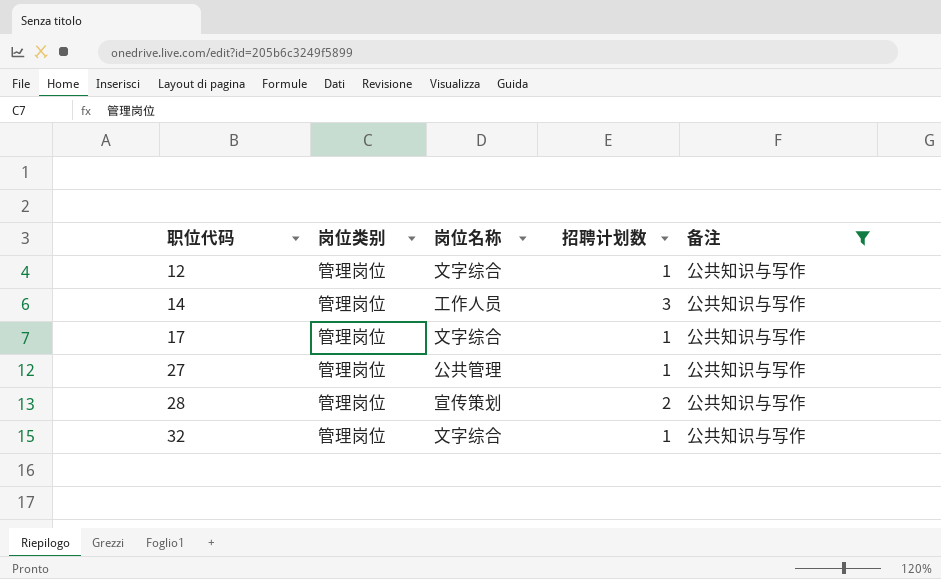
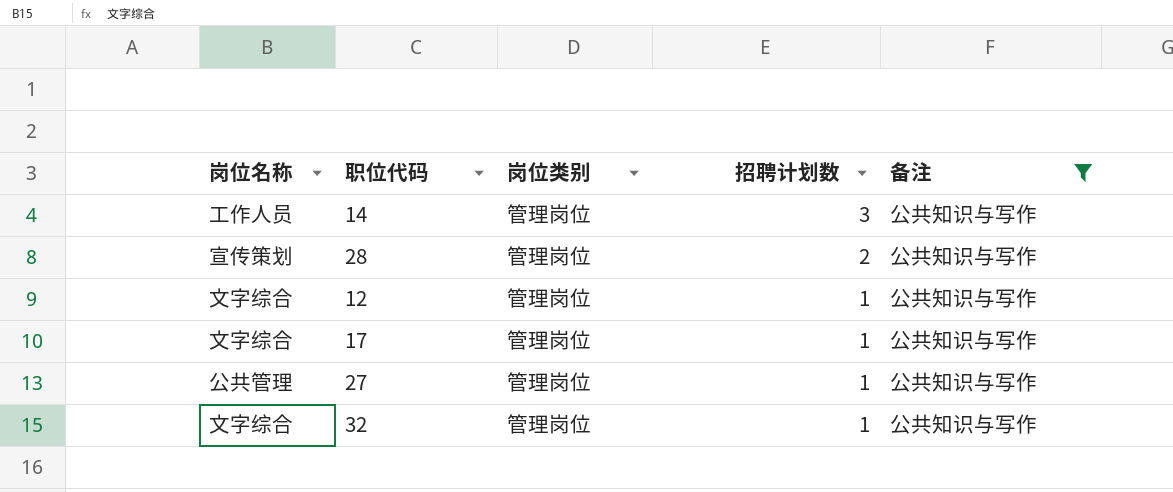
row order: 职位代码 ascending -> 招聘计划数 descending
column 岗位名称 | position: 3 -> 1

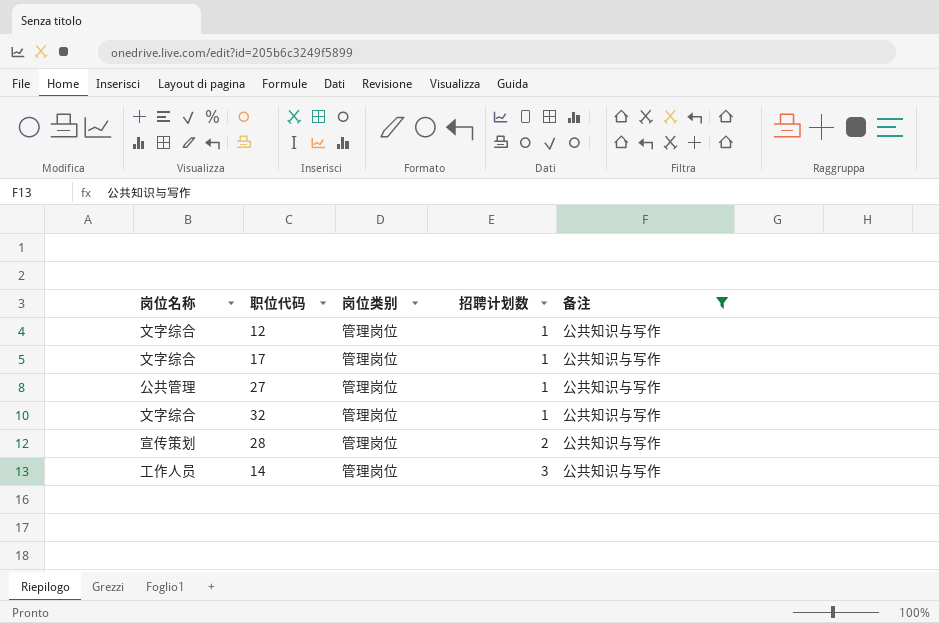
row order: 招聘计划数 descending -> 招聘计划数 ascending

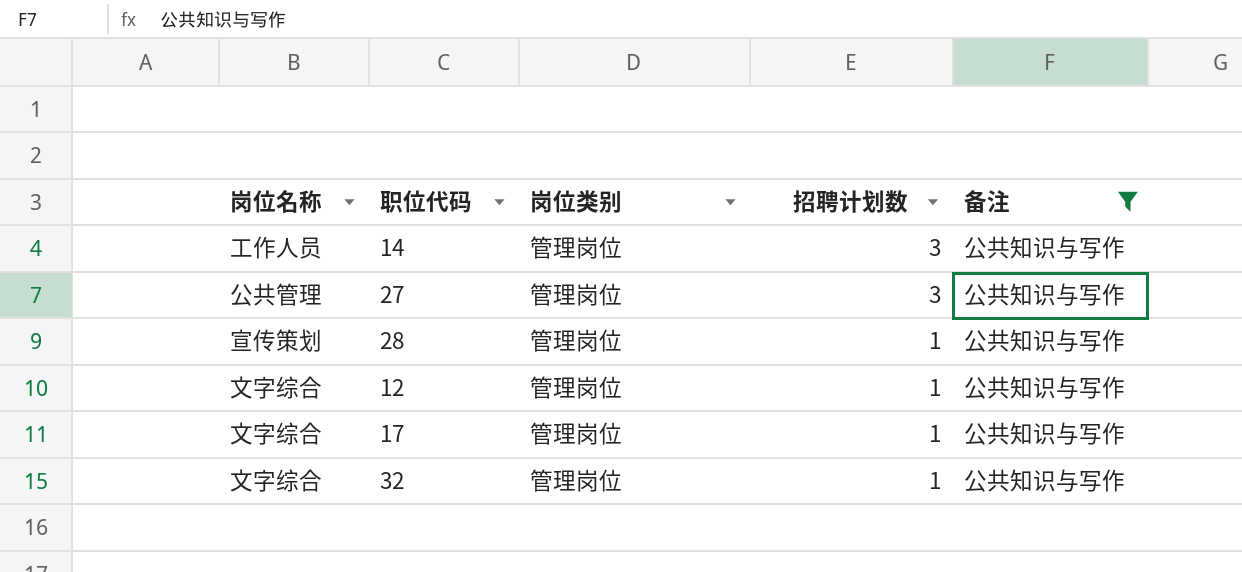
row order: 招聘计划数 ascending -> 招聘计划数 descending
27 | 招聘计划数: 1 -> 3
28 | 招聘计划数: 2 -> 1

